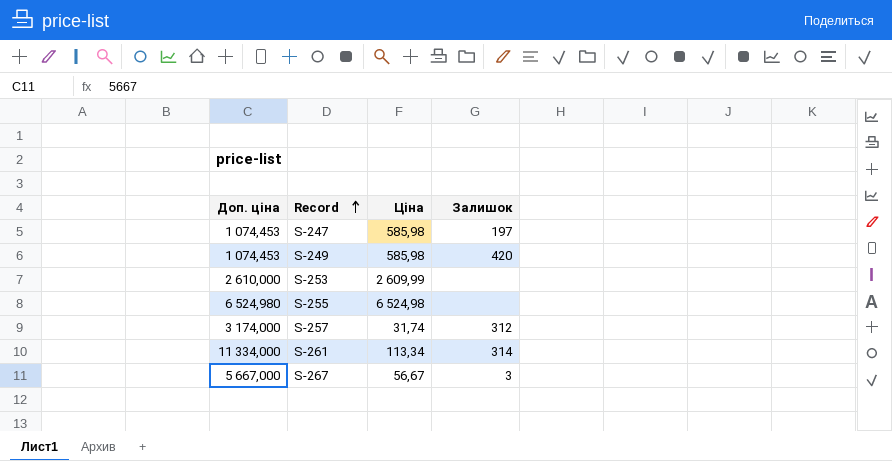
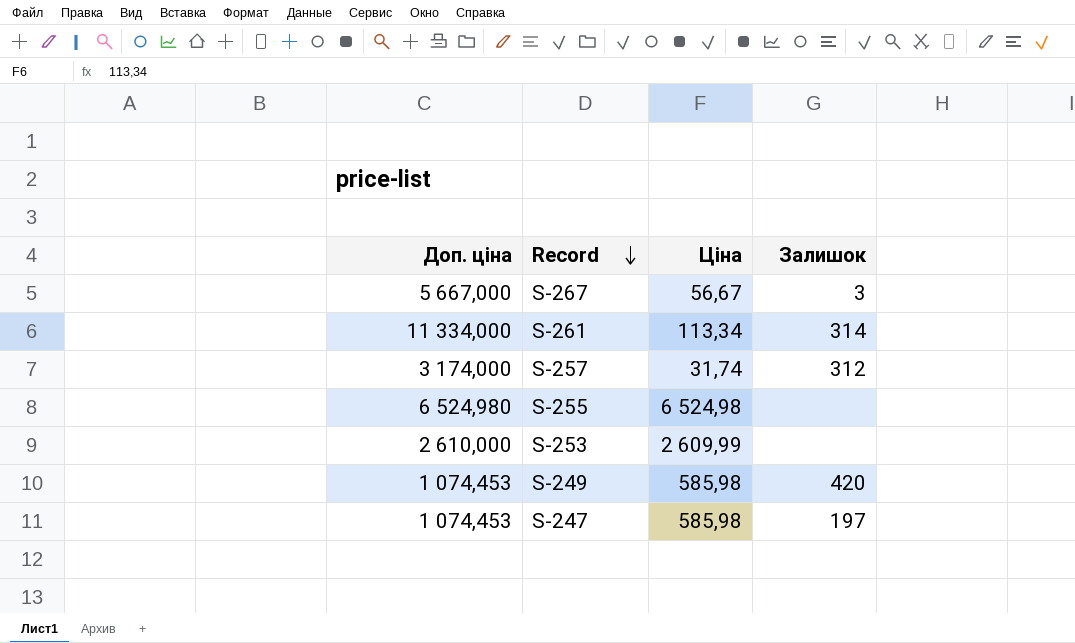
row order: Record ascending -> Record descending

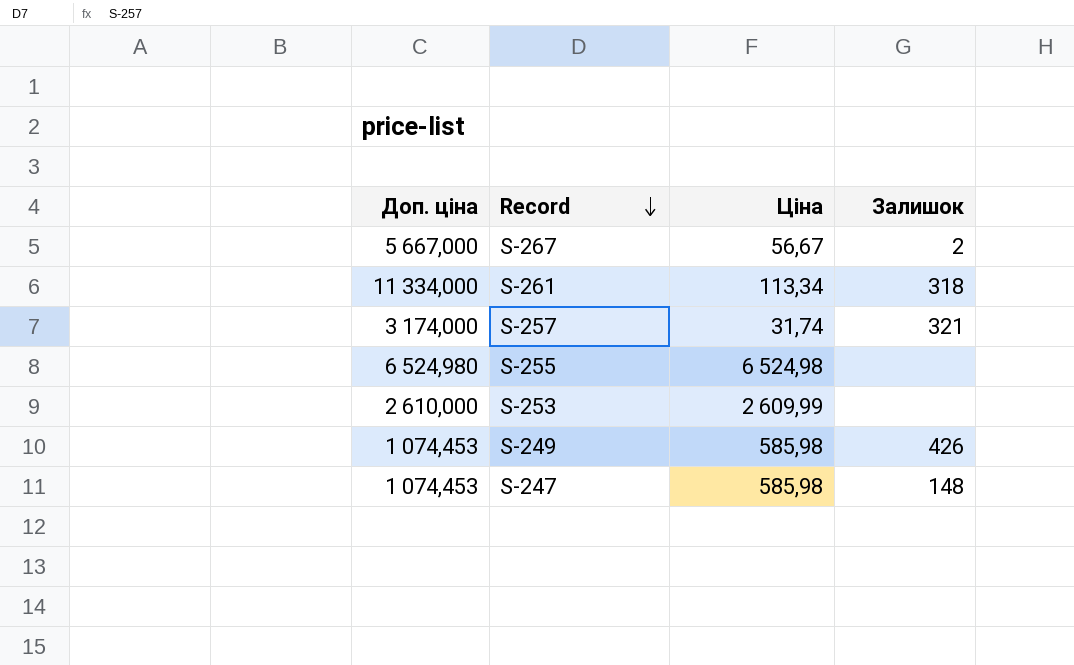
S-267 | Залишок: 3 -> 2
S-261 | Залишок: 314 -> 318
S-257 | Залишок: 312 -> 321
S-249 | Залишок: 420 -> 426
S-247 | Залишок: 197 -> 148

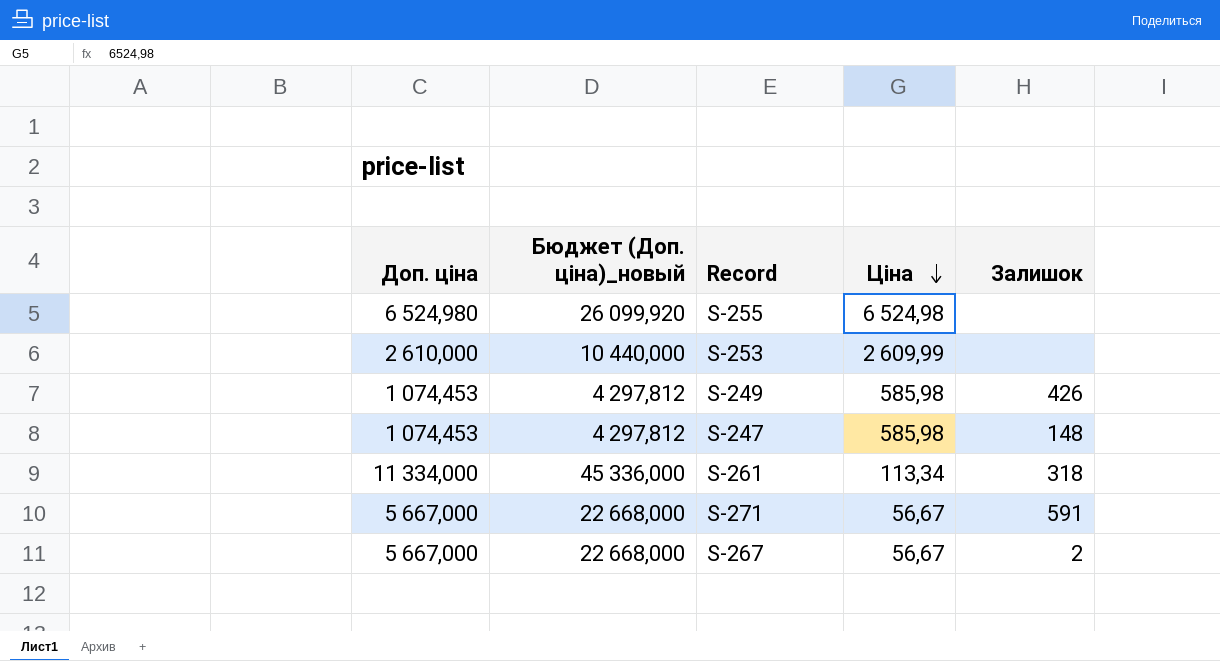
row order: Record descending -> Ціна descending
column Бюджет (Доп. ціна)_новый | formula: none -> [Доп. ціна] * 4
row S-257: 3 174,000 | 31,74 | 321 -> none
row S-271: none -> 5 667,000 | 22 668,000 | 56,67 | 591

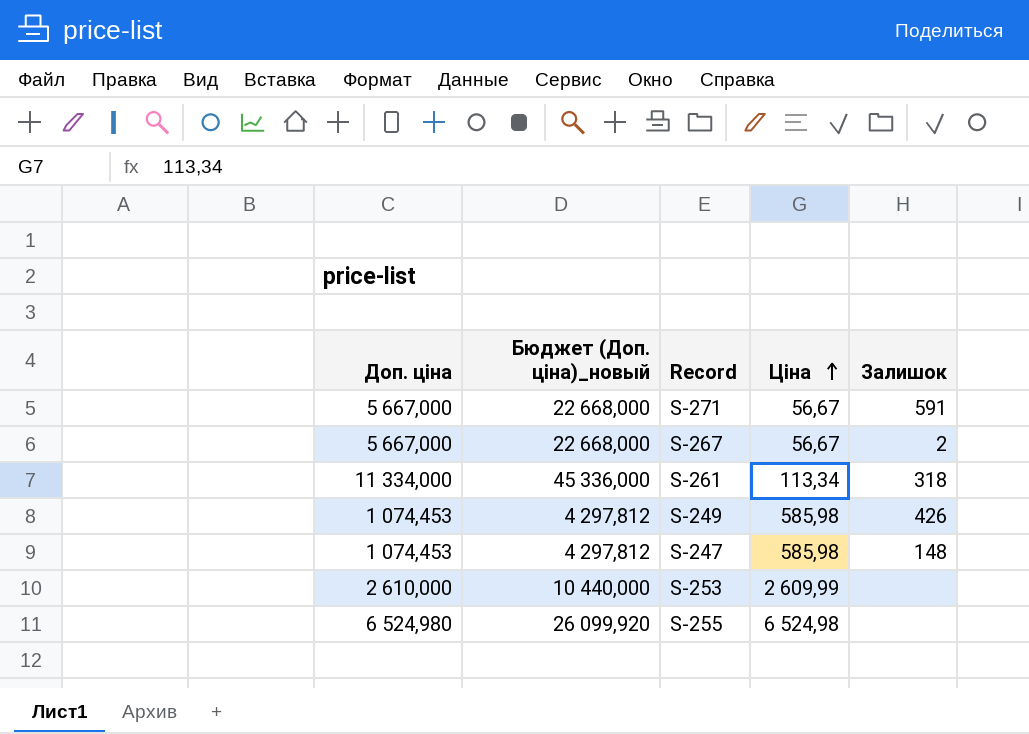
row order: Ціна descending -> Ціна ascending

